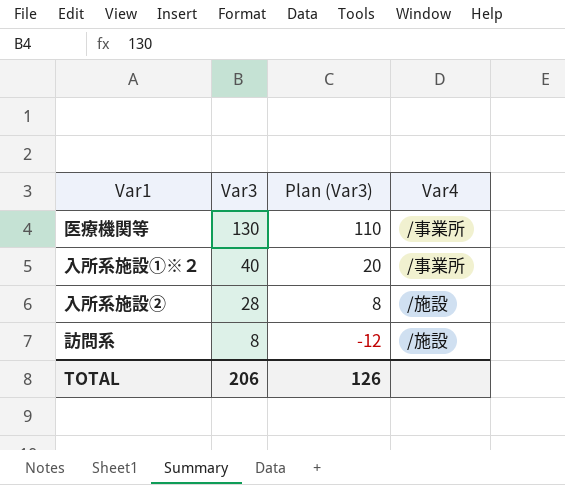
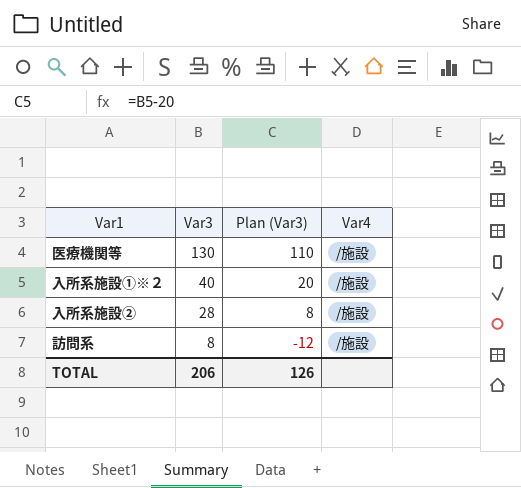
医療機関等 | Var4: /事業所 -> /施設
入所系施設①※２ | Var4: /事業所 -> /施設

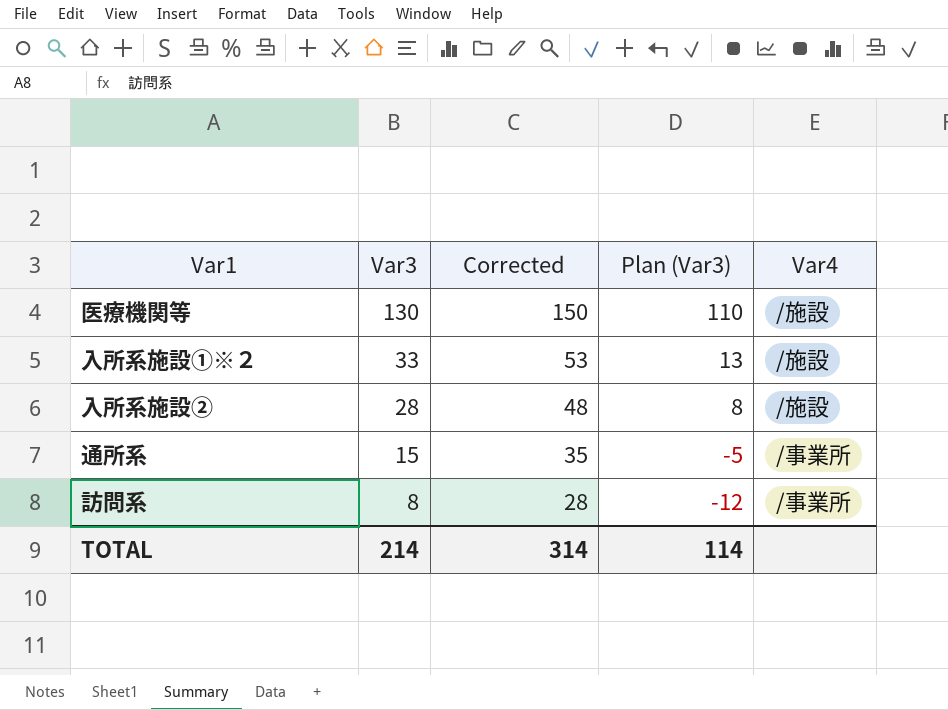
column Corrected | formula: none -> [Var3] + 20
入所系施設①※２ | Var3: 40 -> 33
入所系施設①※２ | Plan (Var3): 20 -> 13
row 通所系: none -> 15 | 35 | -5 | /事業所
訪問系 | Var4: /施設 -> /事業所
TOTAL | Var3: 206 -> 214
TOTAL | Plan (Var3): 126 -> 114

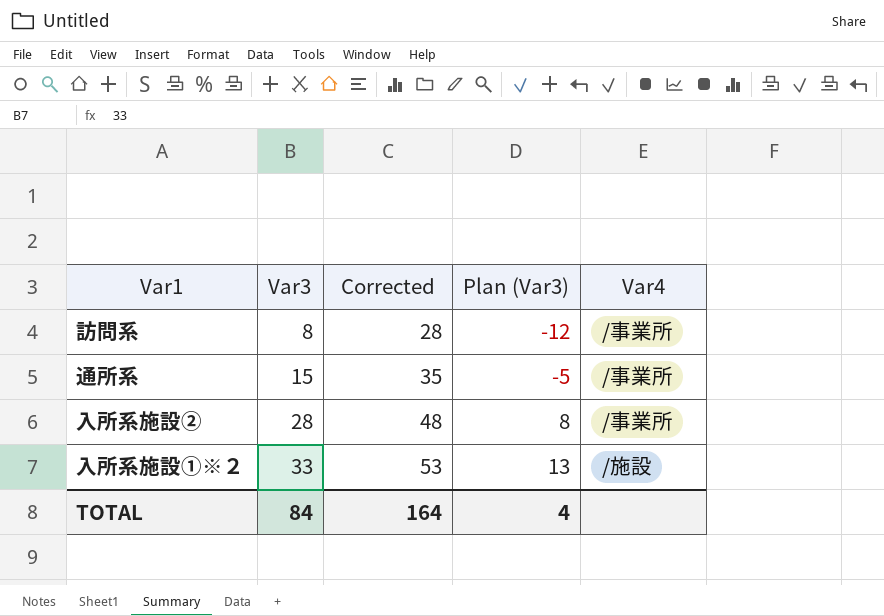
row order: Var3 descending -> Var3 ascending
row 医療機関等: 130 | 150 | 110 | /施設 -> none
入所系施設② | Var4: /施設 -> /事業所
TOTAL | Var3: 214 -> 84
TOTAL | Corrected: 314 -> 164
TOTAL | Plan (Var3): 114 -> 4

